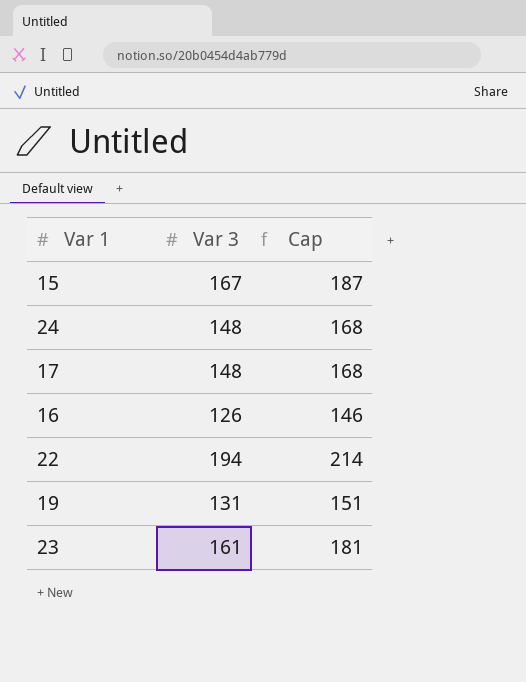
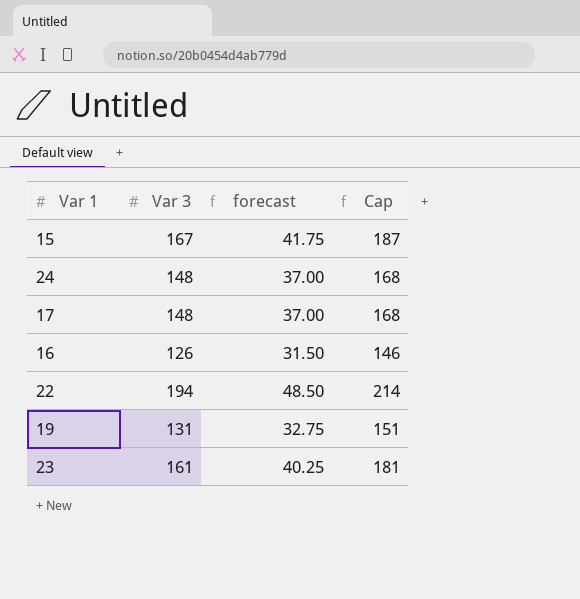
column forecast | formula: none -> [Var 3] * 0.25

